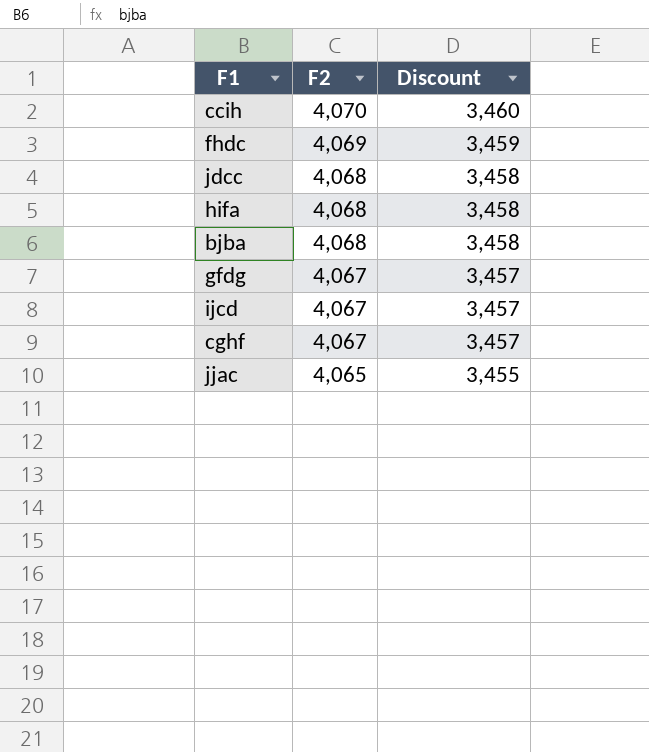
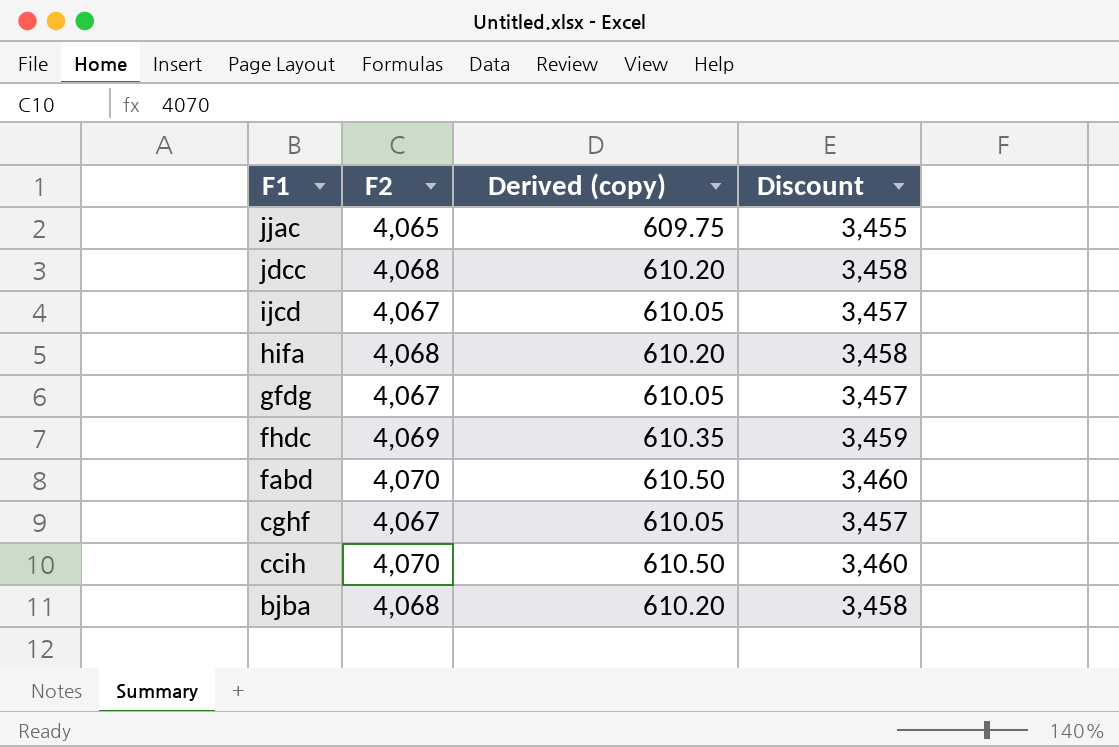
row order: F2 descending -> F1 descending
column Derived (copy) | formula: none -> [F2] * 0.15
row fabd: none -> 4,070 | 610.50 | 3,460

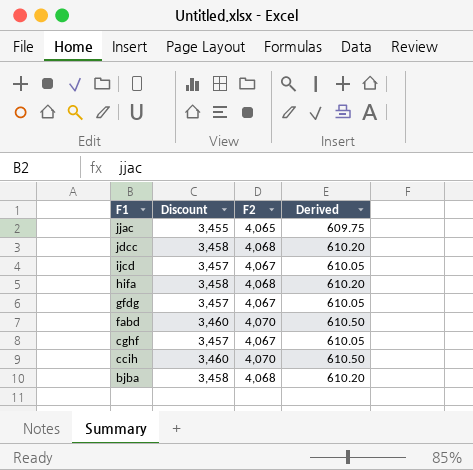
column Discount | position: 4 -> 2
column name: Derived (copy) -> Derived
row fhdc: 4,069 | 610.35 | 3,459 -> none

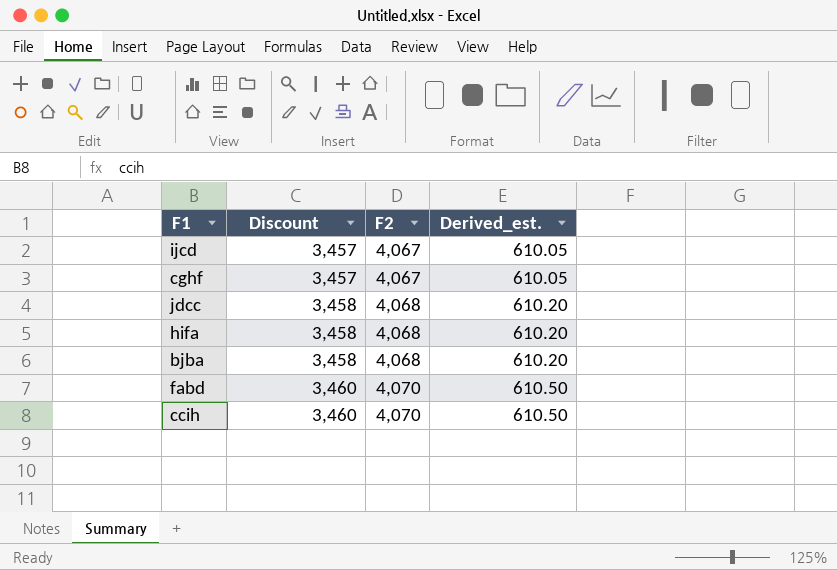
row order: F1 descending -> Discount ascending
column name: Derived -> Derived_est.
row jjac: 3,455 | 4,065 | 609.75 -> none
row gfdg: 3,457 | 4,067 | 610.05 -> none

